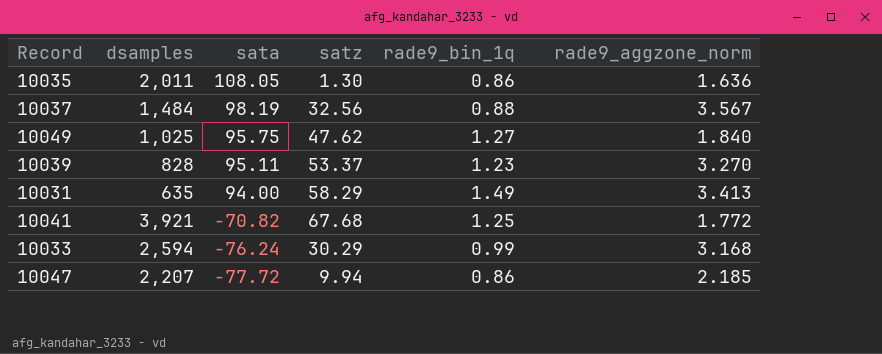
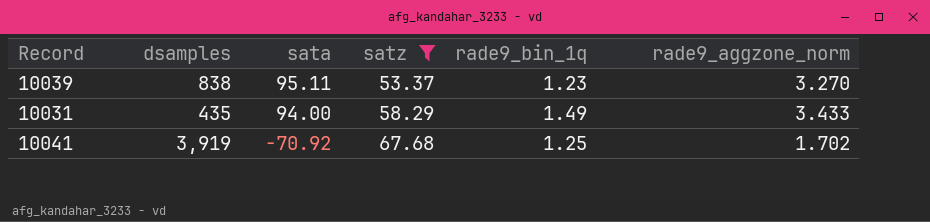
filter: none -> satz >= 53.37
10039 | dsamples: 828 -> 838
10031 | dsamples: 635 -> 435
10031 | rade9_aggzone_norm: 3.413 -> 3.433
10041 | dsamples: 3,921 -> 3,919
10041 | sata: -70.82 -> -70.92
10041 | rade9_aggzone_norm: 1.772 -> 1.702

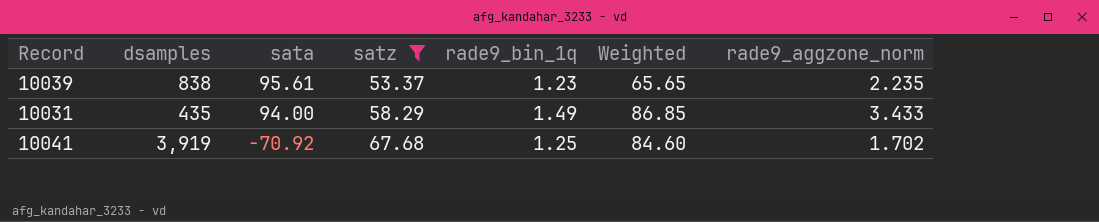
column Weighted | formula: none -> [satz] * [rade9_bin_1q]
10039 | sata: 95.11 -> 95.61
10039 | rade9_aggzone_norm: 3.270 -> 2.235

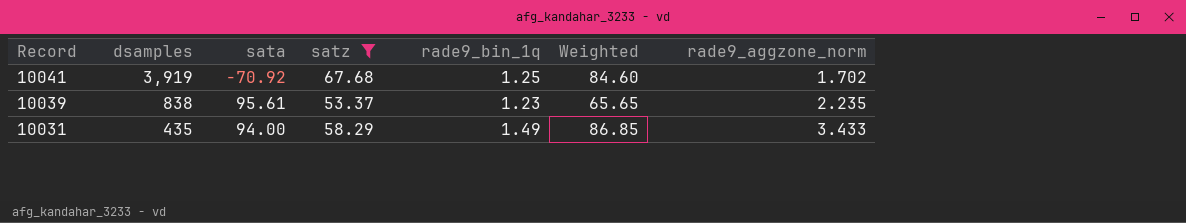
row order: sata descending -> Record descending

